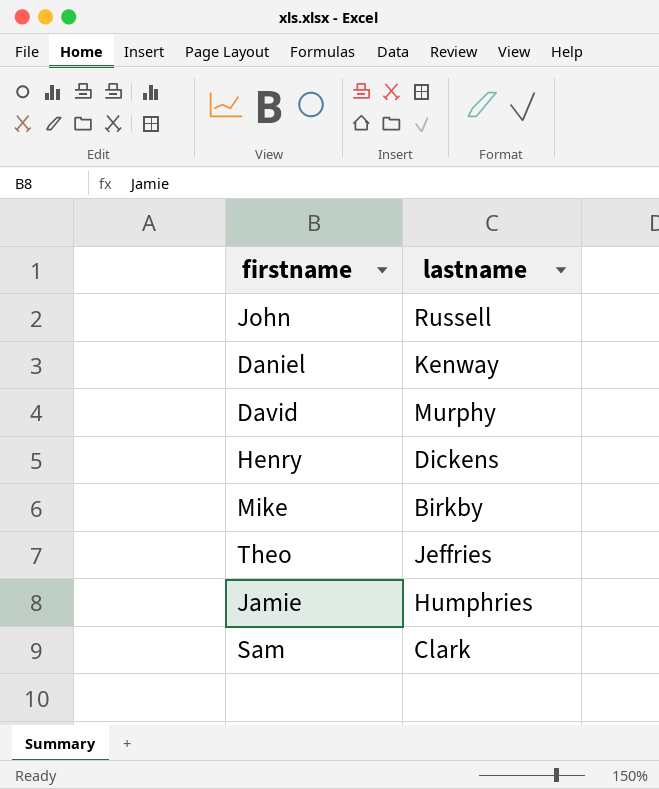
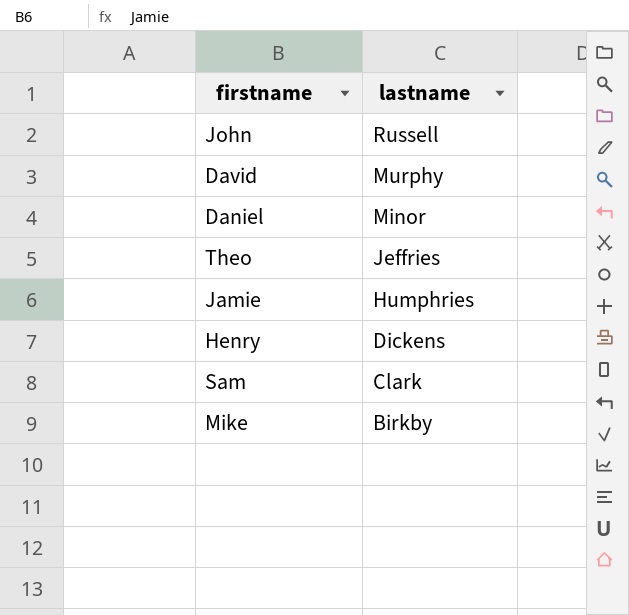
row order: none -> lastname descending
Daniel | lastname: Kenway -> Minor

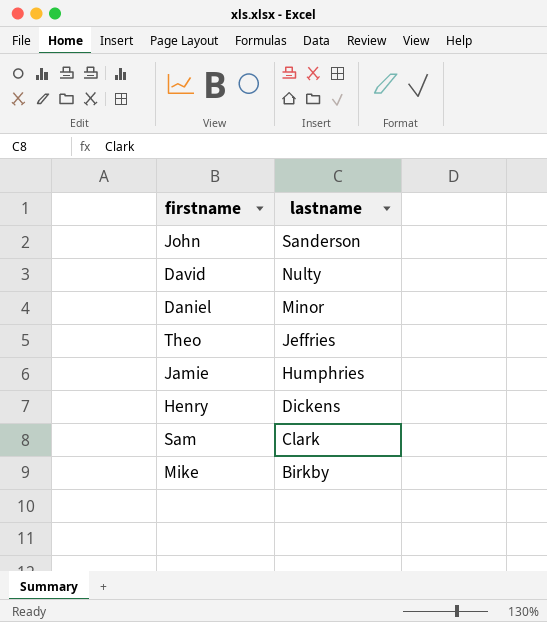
John | lastname: Russell -> Sanderson
David | lastname: Murphy -> Nulty

